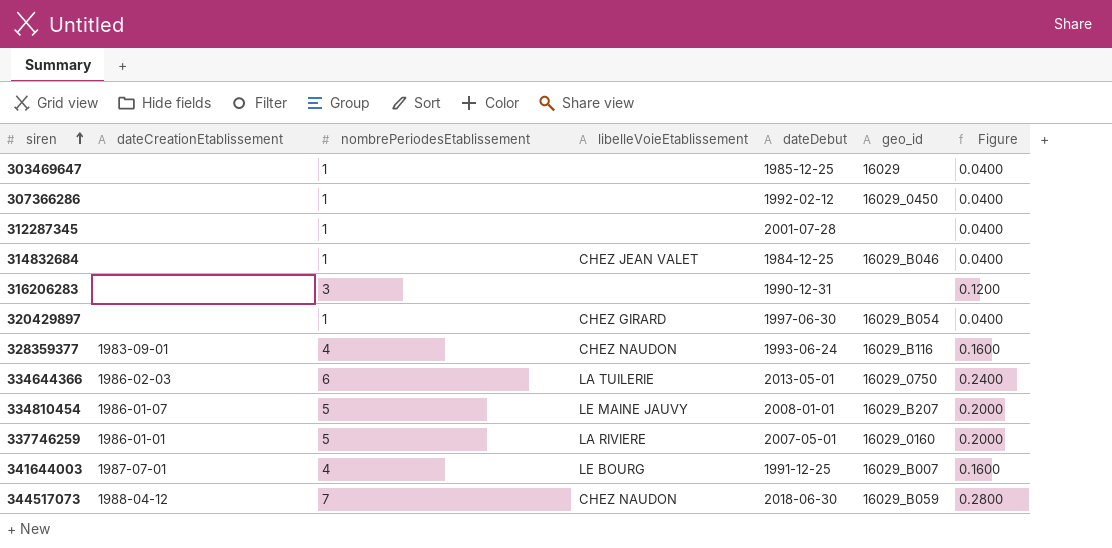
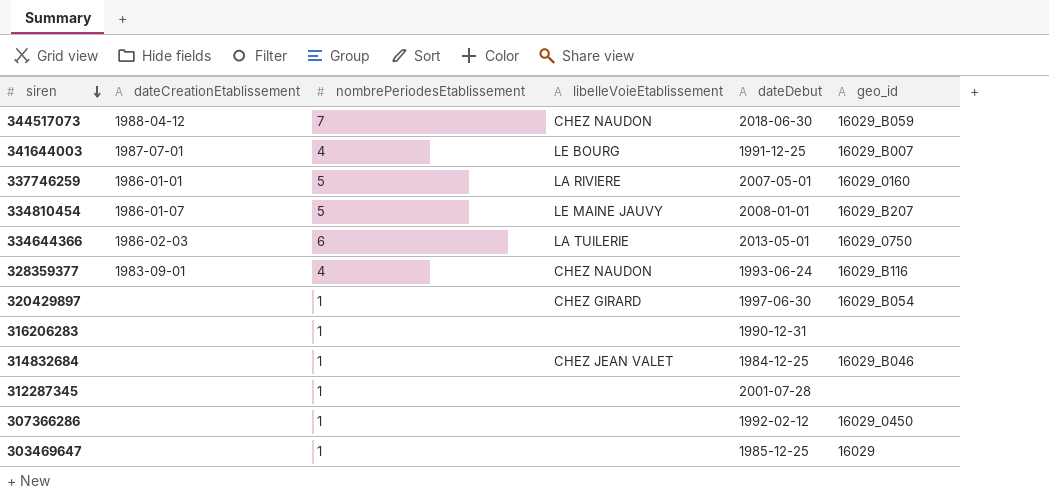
row order: siren ascending -> siren descending
column Figure | formula: [nombrePeriodesEtablissement] * 0.04 -> none
316206283 | nombrePeriodesEtablissement: 3 -> 1

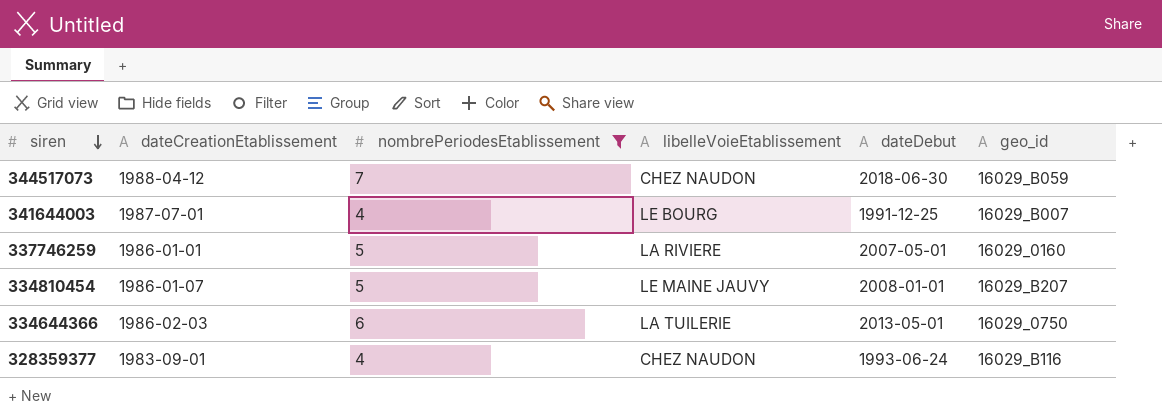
filter: none -> nombrePeriodesEtablissement != 1

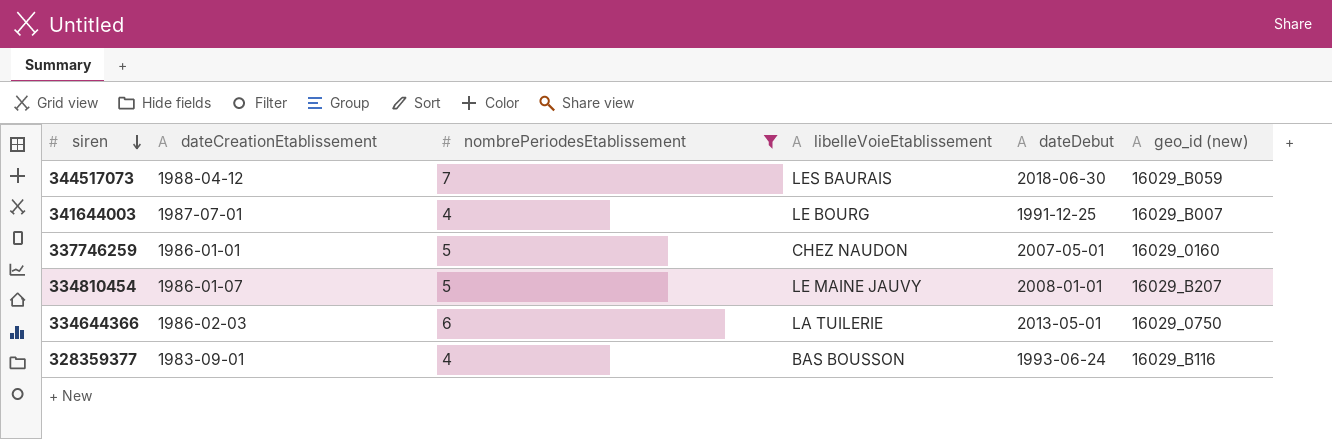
column name: geo_id -> geo_id (new)
344517073 | libelleVoieEtablissement: CHEZ NAUDON -> LES BAURAIS
337746259 | libelleVoieEtablissement: LA RIVIERE -> CHEZ NAUDON
328359377 | libelleVoieEtablissement: CHEZ NAUDON -> BAS BOUSSON

